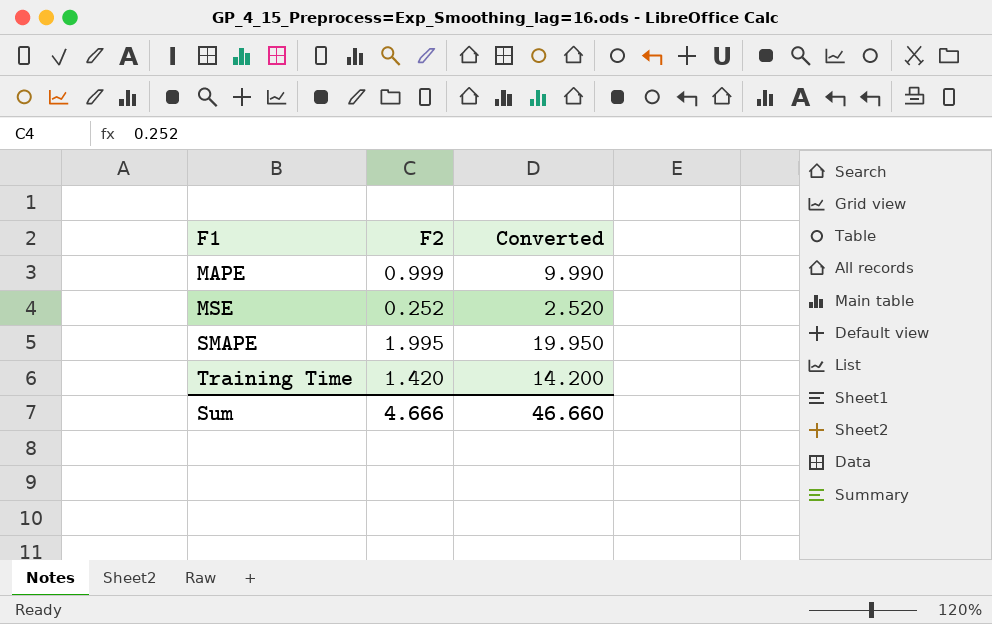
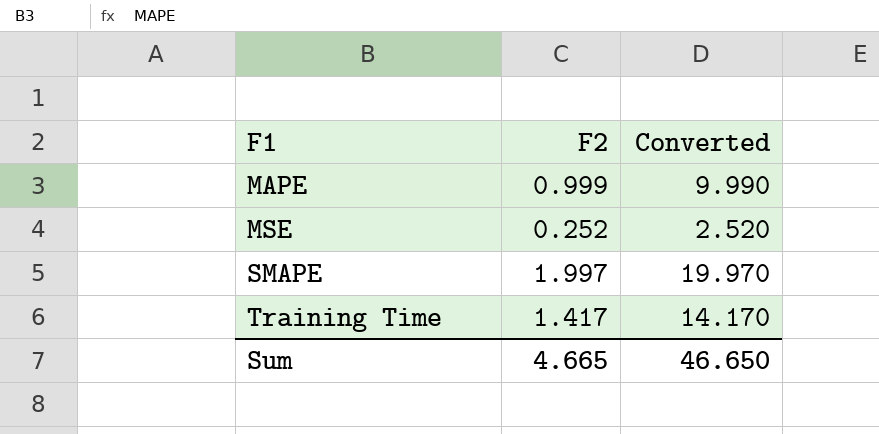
SMAPE | F2: 1.995 -> 1.997
SMAPE | Converted: 19.950 -> 19.970
Training Time | F2: 1.420 -> 1.417
Training Time | Converted: 14.200 -> 14.170
Sum | F2: 4.666 -> 4.665
Sum | Converted: 46.660 -> 46.650

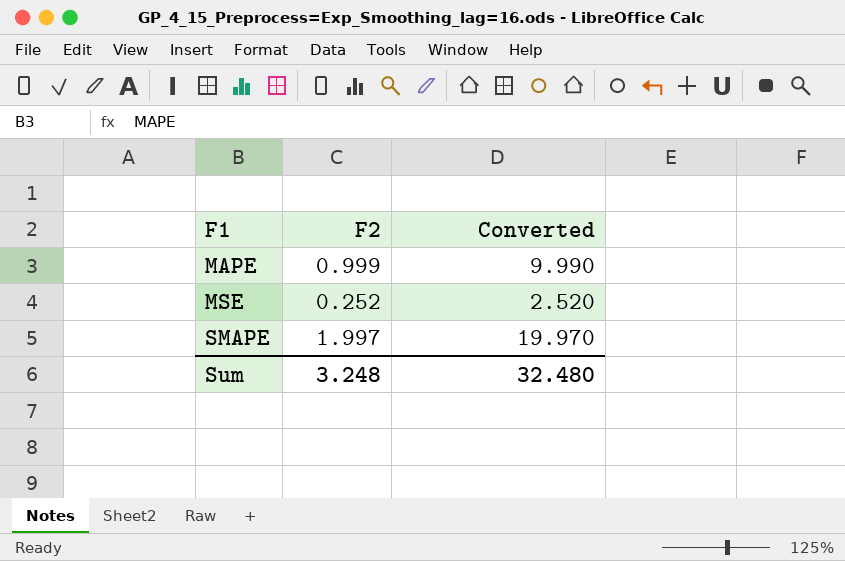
row Training Time: 1.417 | 14.170 -> none
Sum | F2: 4.665 -> 3.248
Sum | Converted: 46.650 -> 32.480

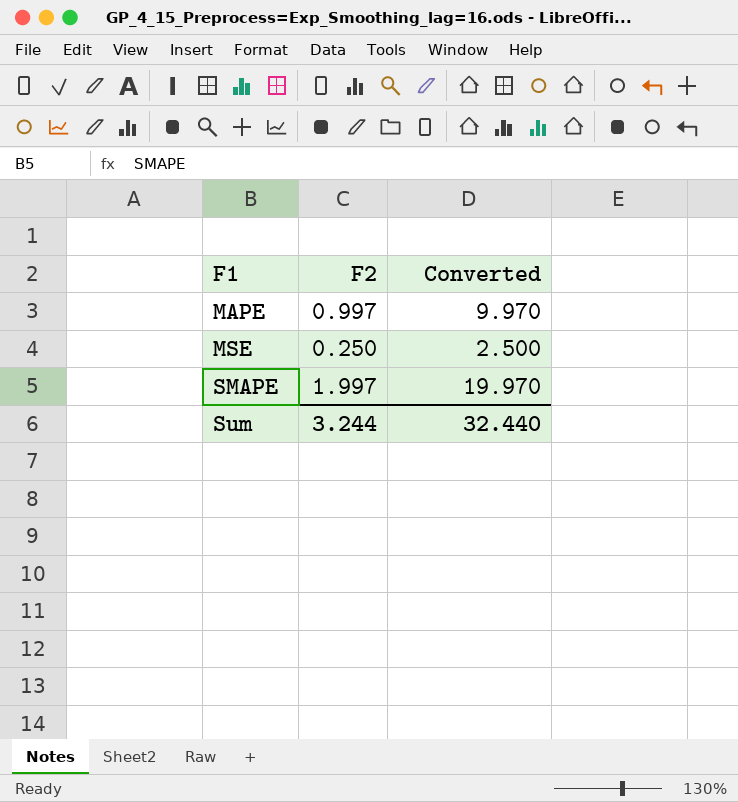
MAPE | F2: 0.999 -> 0.997
MAPE | Converted: 9.990 -> 9.970
MSE | F2: 0.252 -> 0.250
MSE | Converted: 2.520 -> 2.500
Sum | F2: 3.248 -> 3.244
Sum | Converted: 32.480 -> 32.440

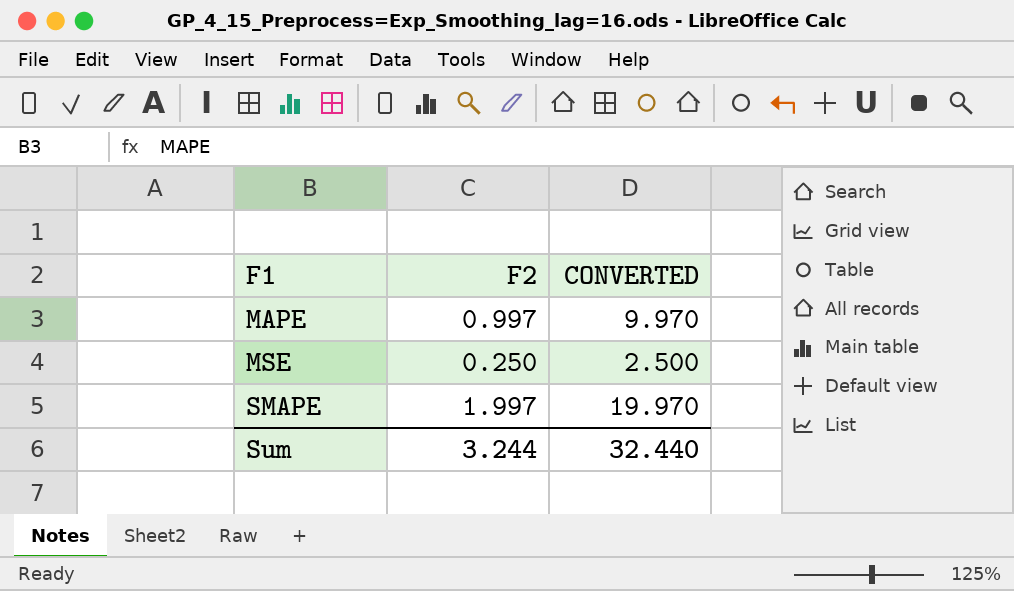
column name: Converted -> CONVERTED

